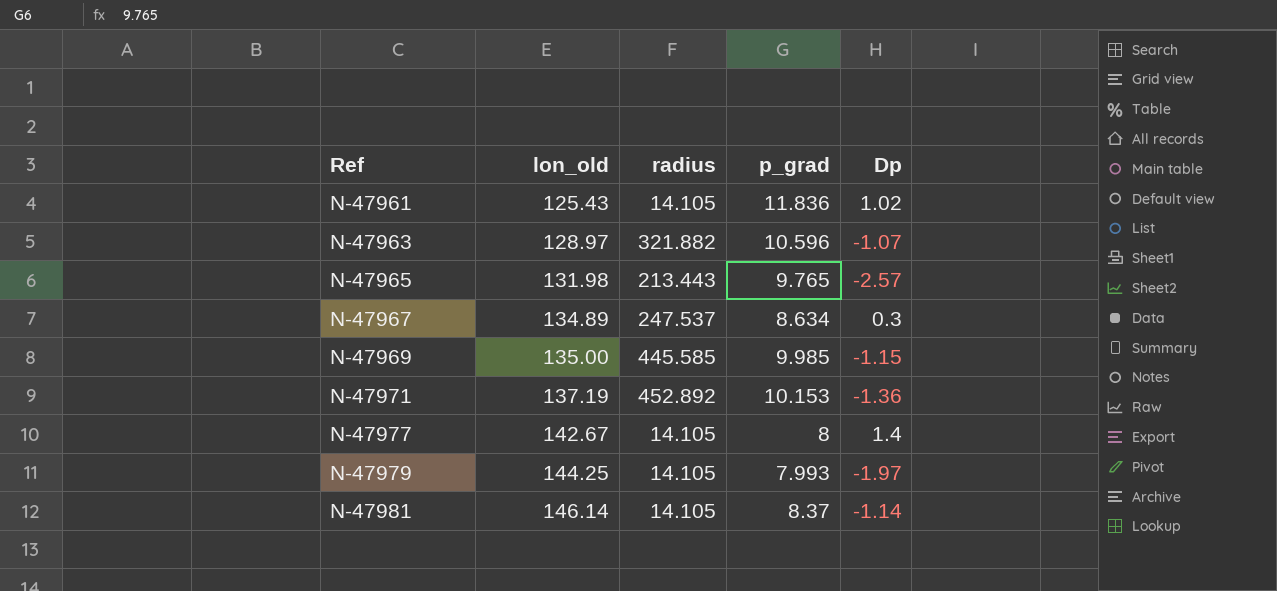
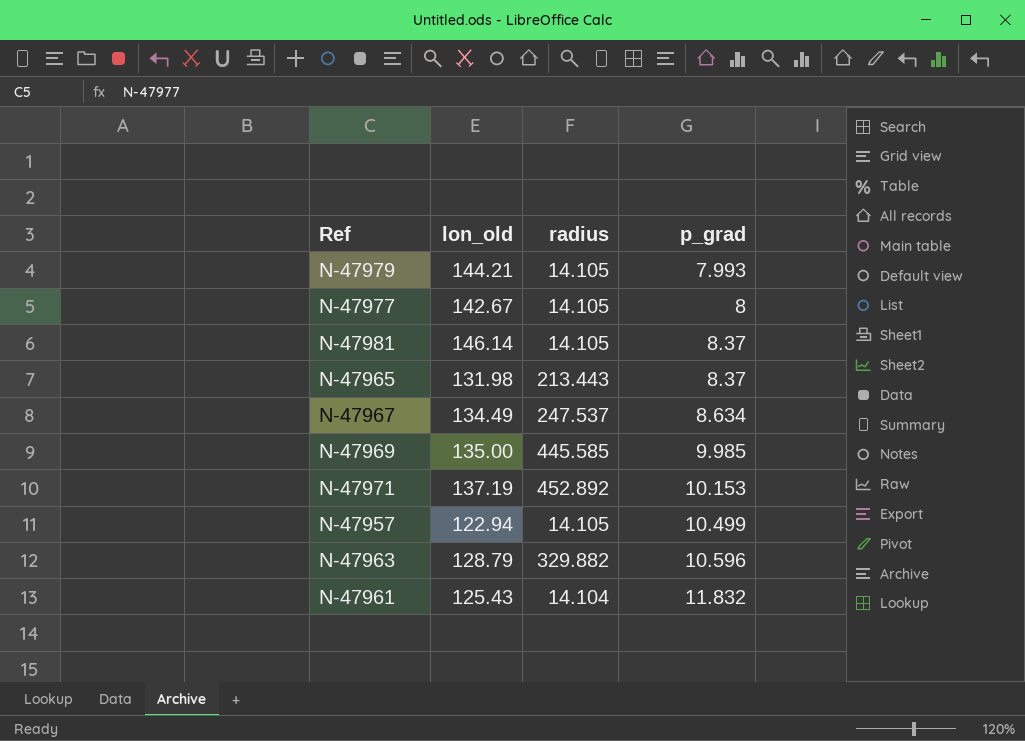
row order: Ref ascending -> p_grad ascending
column Dp | position: 5 -> none
N-47979 | lon_old: 144.25 -> 144.21
N-47965 | p_grad: 9.765 -> 8.37
N-47967 | lon_old: 134.89 -> 134.49
row N-47957: none -> 122.94 | 14.105 | 10.499
N-47963 | lon_old: 128.97 -> 128.79
N-47963 | radius: 321.882 -> 329.882
N-47961 | radius: 14.105 -> 14.104
N-47961 | p_grad: 11.836 -> 11.832

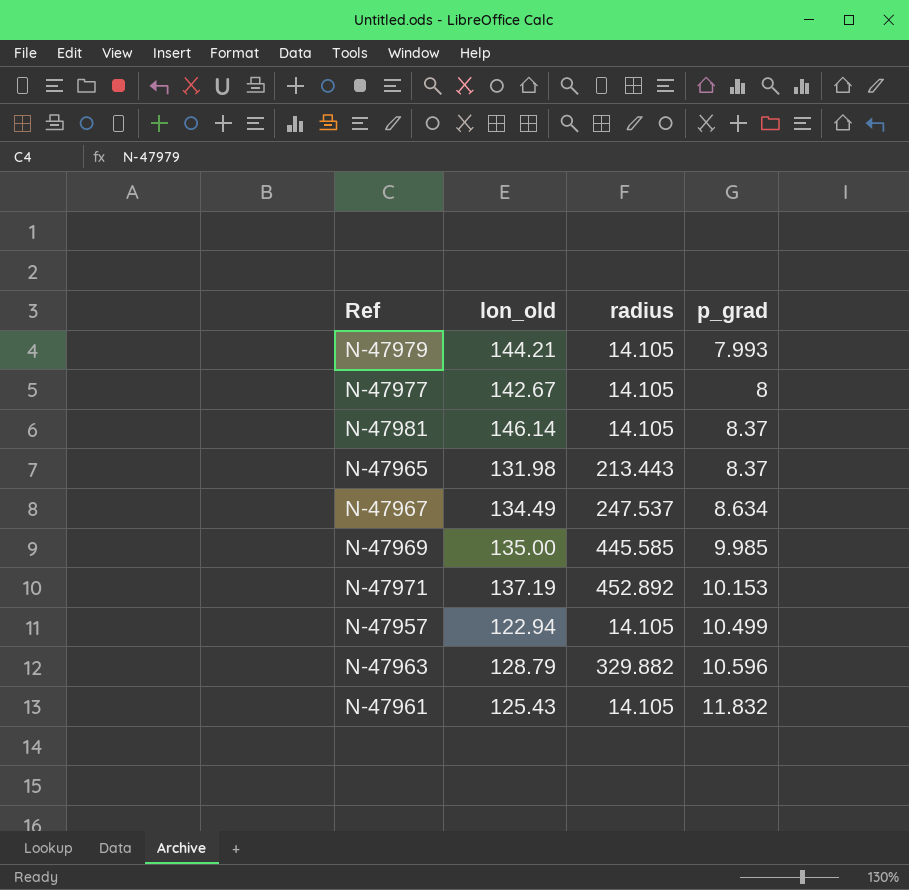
N-47961 | radius: 14.104 -> 14.105

